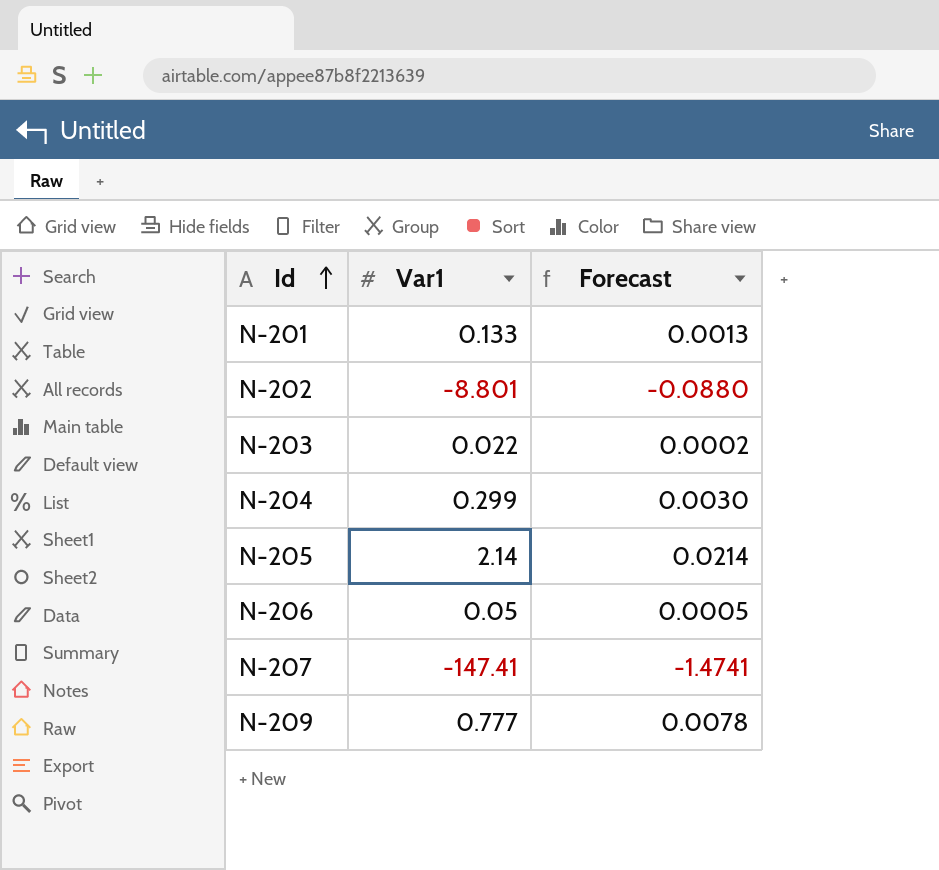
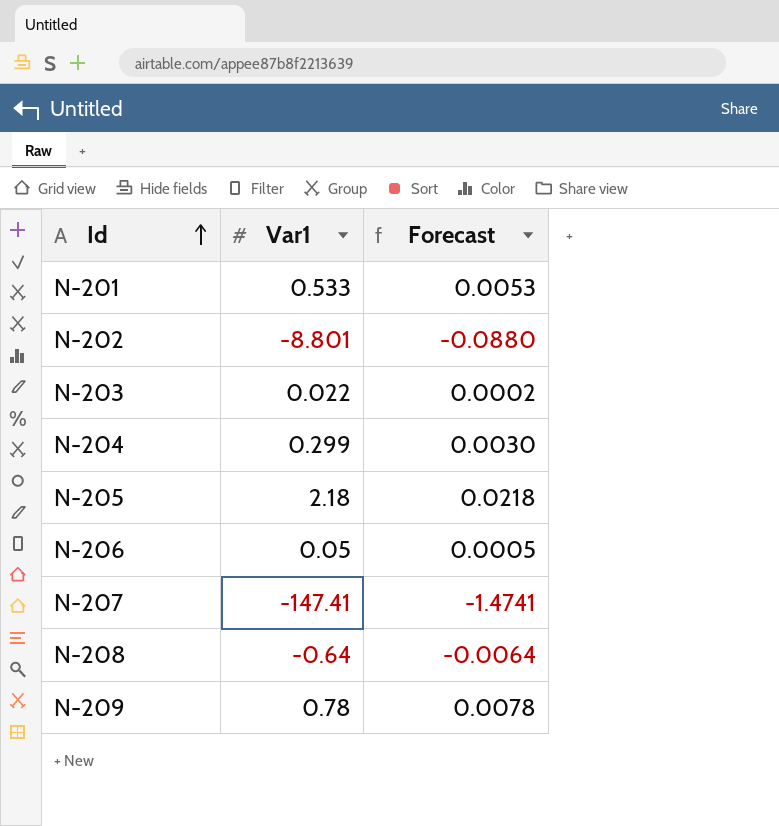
N-201 | Var1: 0.133 -> 0.533
N-201 | Forecast: 0.0013 -> 0.0053
N-205 | Var1: 2.14 -> 2.18
N-205 | Forecast: 0.0214 -> 0.0218
row N-208: none -> -0.64 | -0.0064
N-209 | Var1: 0.777 -> 0.78

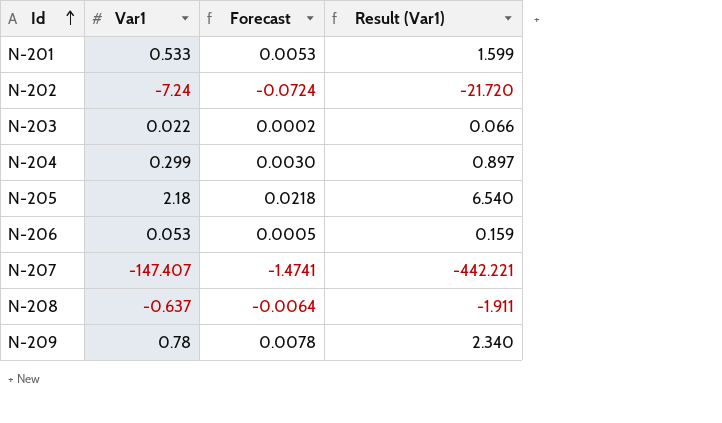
column Result (Var1) | formula: none -> [Var1] * 3
N-202 | Var1: -8.801 -> -7.24
N-202 | Forecast: -0.0880 -> -0.0724
N-206 | Var1: 0.05 -> 0.053
N-207 | Var1: -147.41 -> -147.407
N-208 | Var1: -0.64 -> -0.637

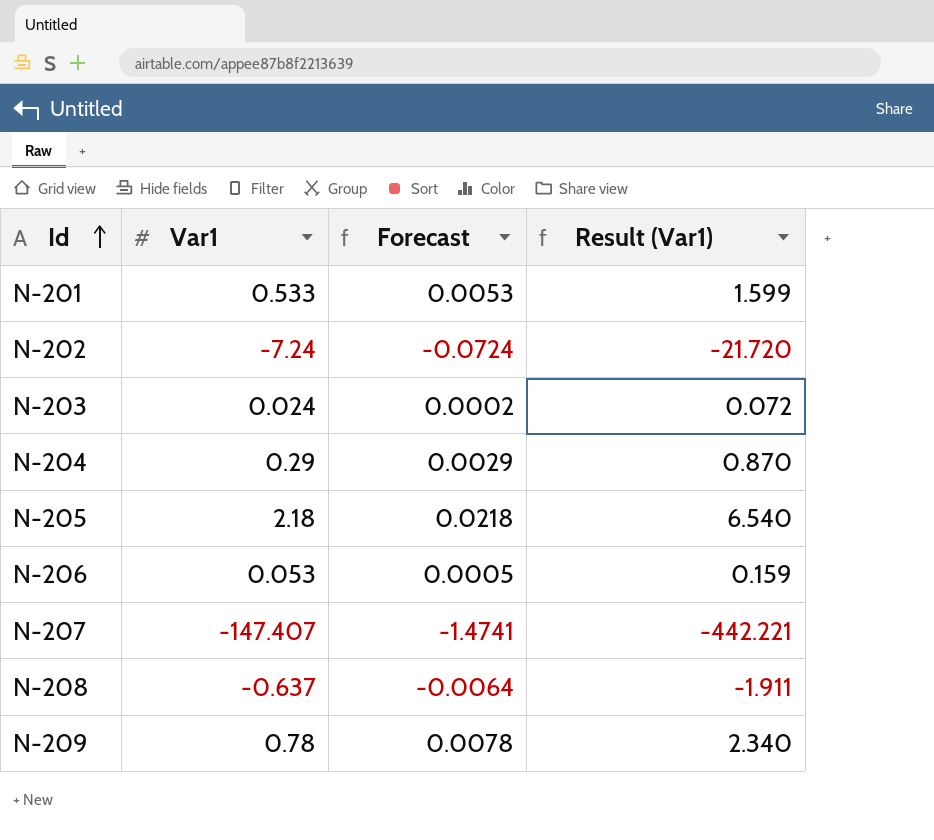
N-203 | Var1: 0.022 -> 0.024
N-203 | Result (Var1): 0.066 -> 0.072
N-204 | Var1: 0.299 -> 0.29
N-204 | Forecast: 0.0030 -> 0.0029
N-204 | Result (Var1): 0.897 -> 0.870

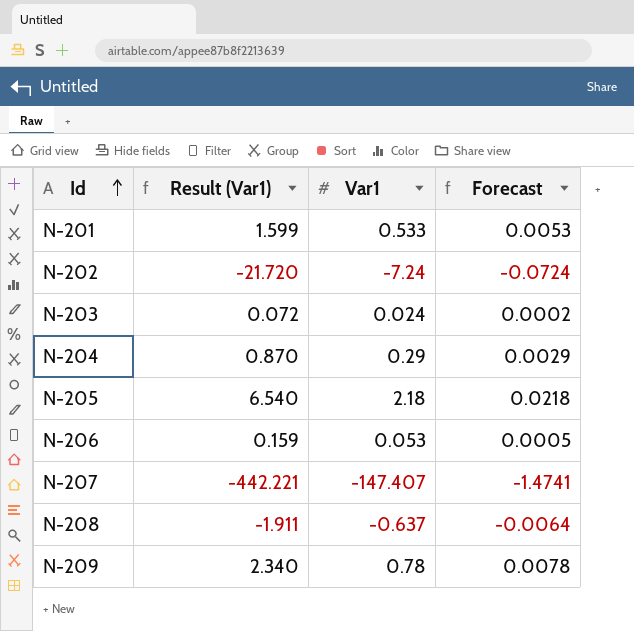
column Result (Var1) | position: 4 -> 2

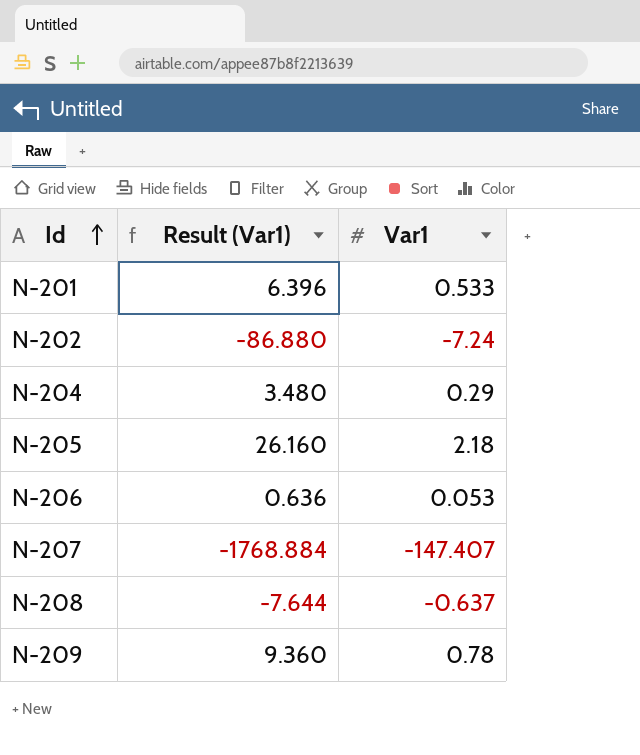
column Forecast | formula: [Var1] * 0.01 -> none
column Result (Var1) | formula: [Var1] * 3 -> [Var1] * 12
row N-203: 0.072 | 0.024 | 0.0002 -> none

